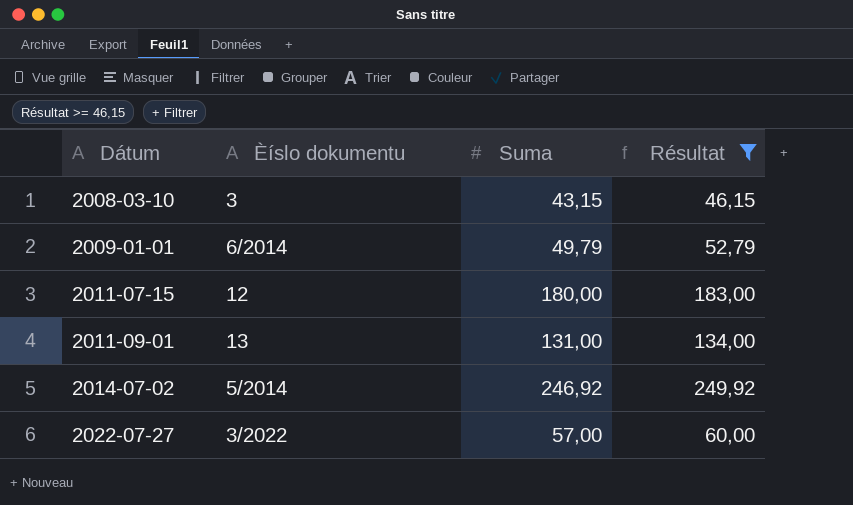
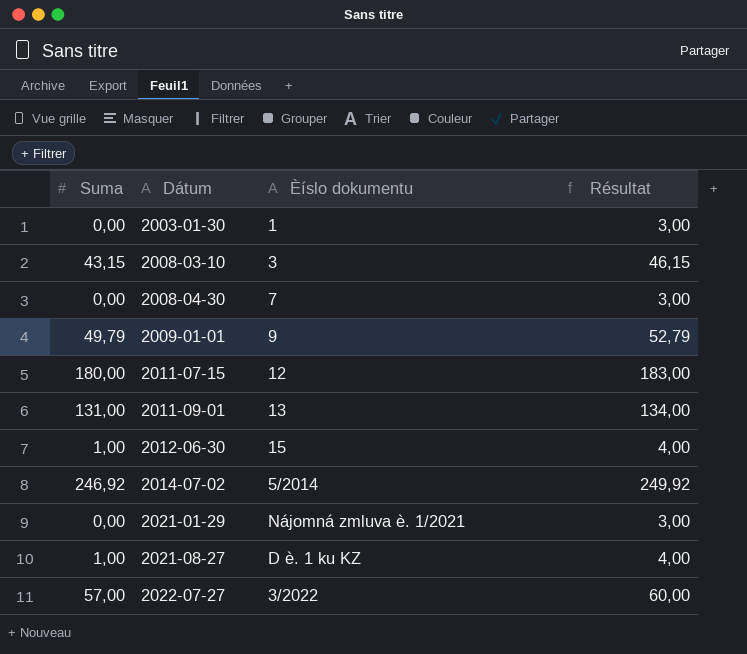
filter: Résultat >= 46,15 -> none
column Suma | position: 3 -> 1
2009-01-01 | Èíslo dokumentu: 6/2014 -> 9

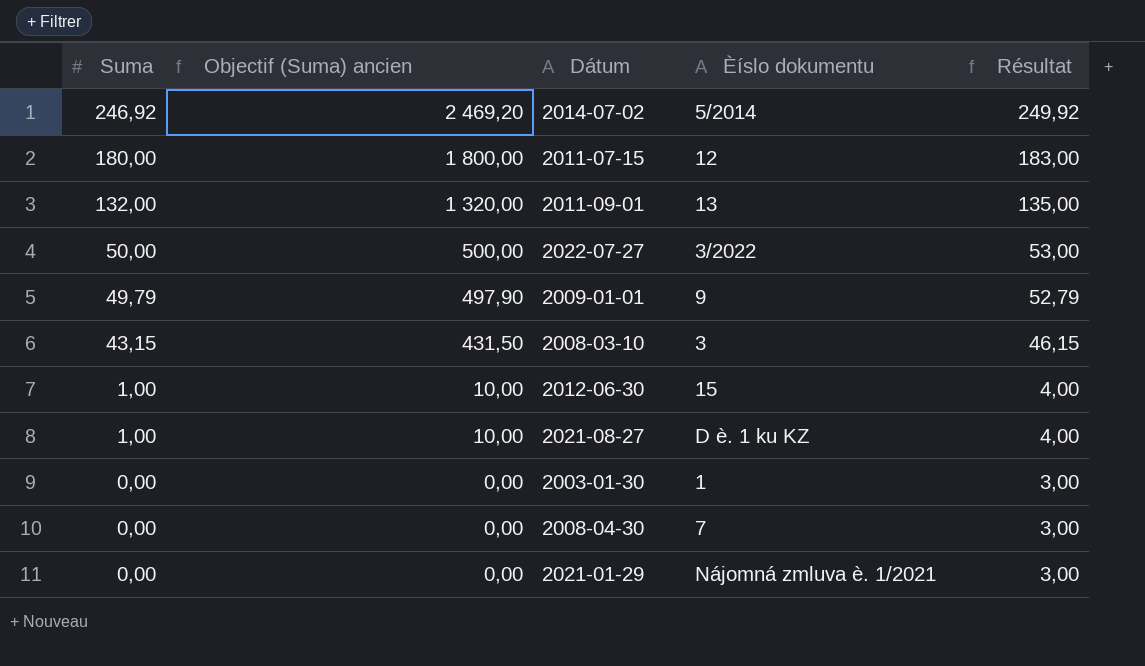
row order: Dátum ascending -> Suma descending
column Objectif (Suma) ancien | formula: none -> [Suma] * 10
2011-09-01 | Suma: 131,00 -> 132,00
2011-09-01 | Résultat: 134,00 -> 135,00
2022-07-27 | Suma: 57,00 -> 50,00
2022-07-27 | Résultat: 60,00 -> 53,00

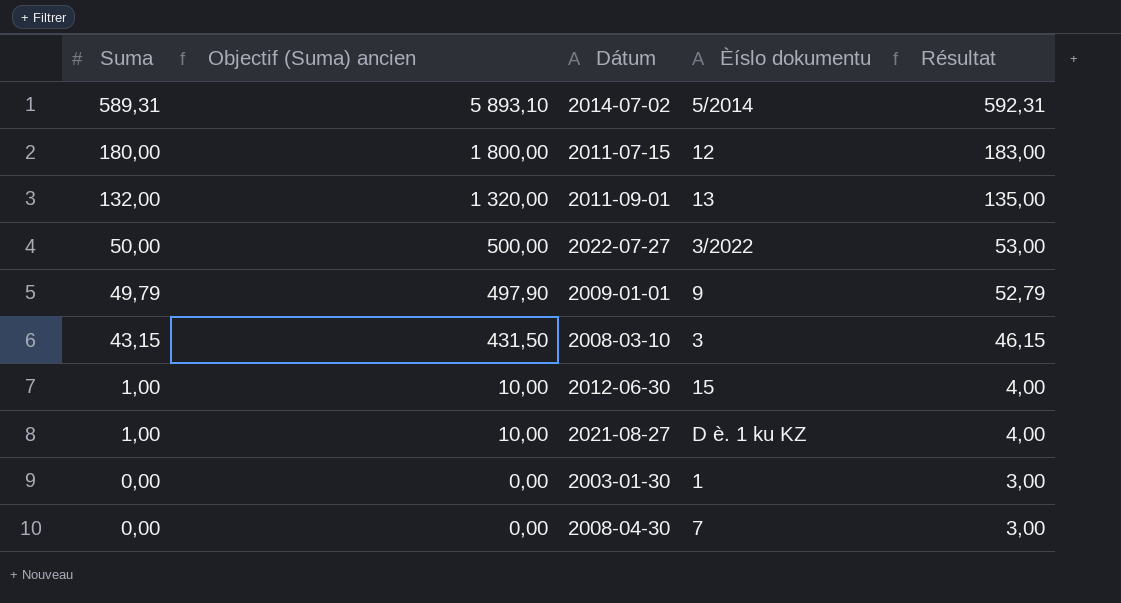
row 2021-01-29: 0,00 | 0,00 | Nájomná zmluva è. 1/2021 | 3,00 -> none
2014-07-02 | Suma: 246,92 -> 589,31
2014-07-02 | Objectif (Suma) ancien: 2 469,20 -> 5 893,10
2014-07-02 | Résultat: 249,92 -> 592,31

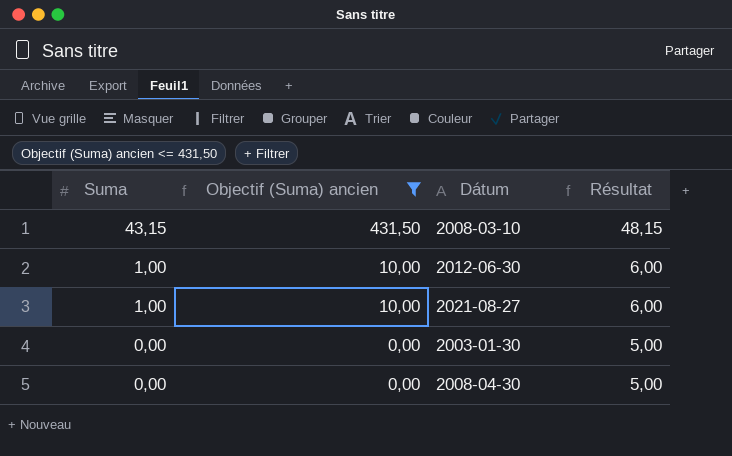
filter: none -> Objectif (Suma) ancien <= 431,50
column Èíslo dokumentu | position: 4 -> none
column Résultat | formula: [Suma] + 3 -> [Suma] + 5

